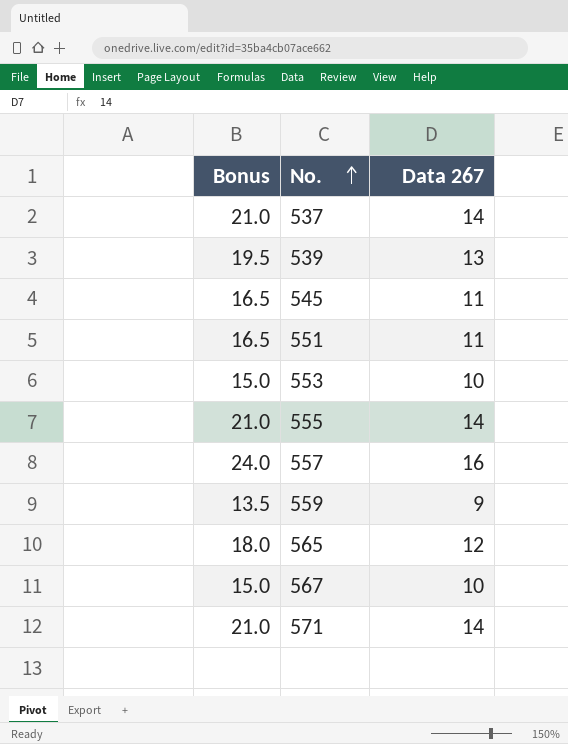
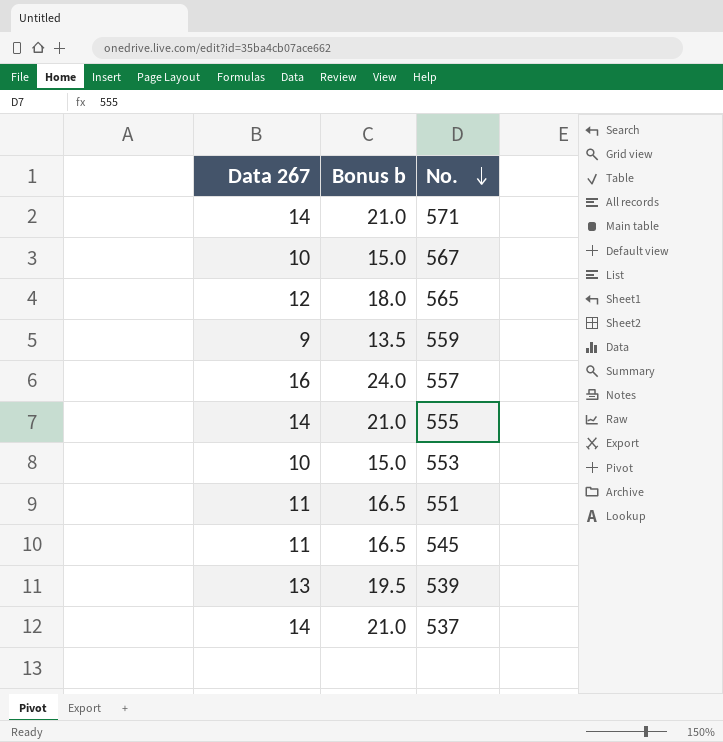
row order: No. ascending -> No. descending
column Data 267 | position: 3 -> 1
column name: Bonus -> Bonus b

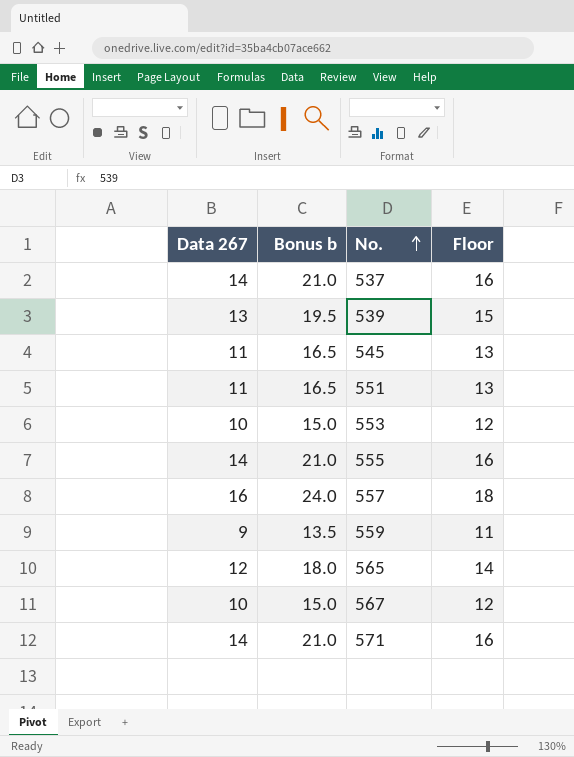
row order: No. descending -> No. ascending
column Floor | formula: none -> [Data 267] + 2

